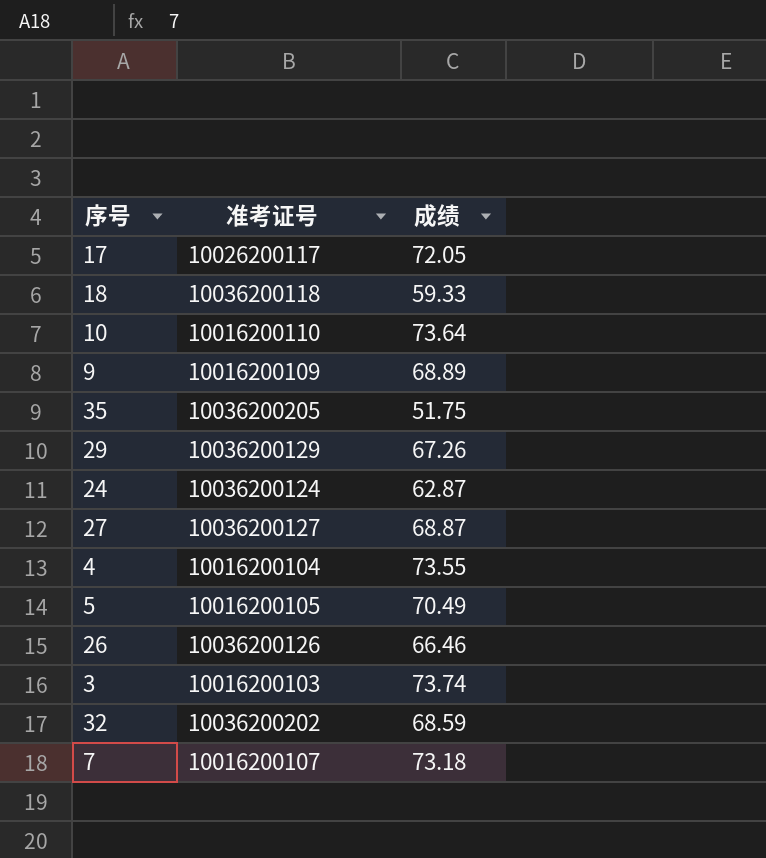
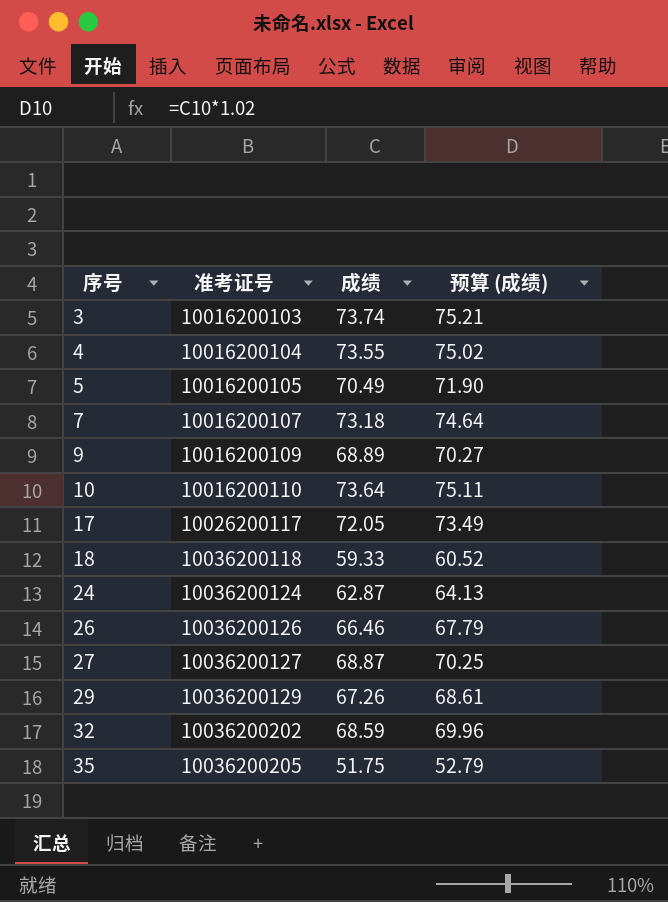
row order: none -> 序号 ascending
column 预算 (成绩) | formula: none -> [成绩] * 1.02

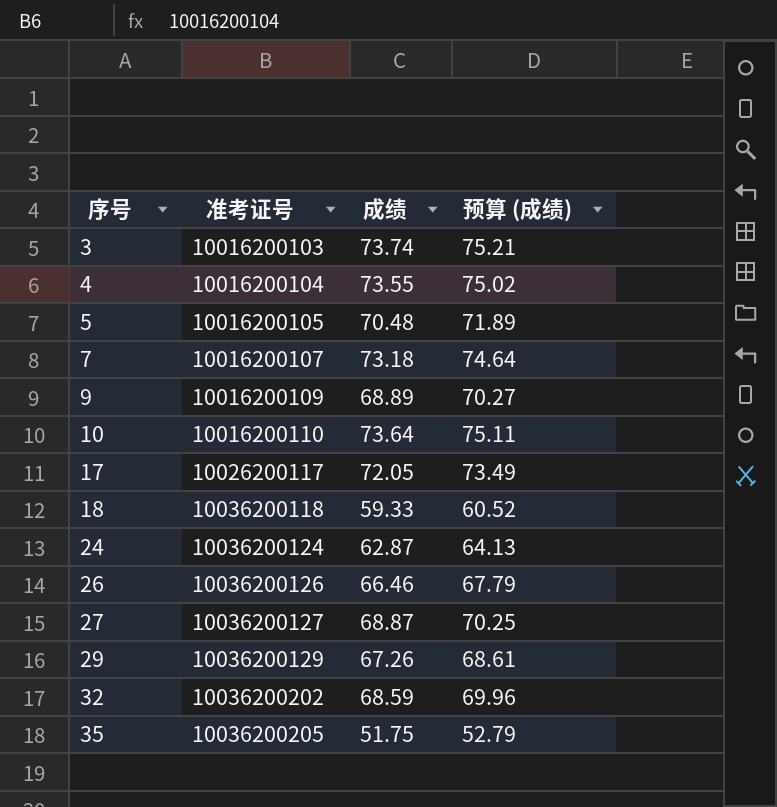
5 | 成绩: 70.49 -> 70.48
5 | 预算 (成绩): 71.90 -> 71.89

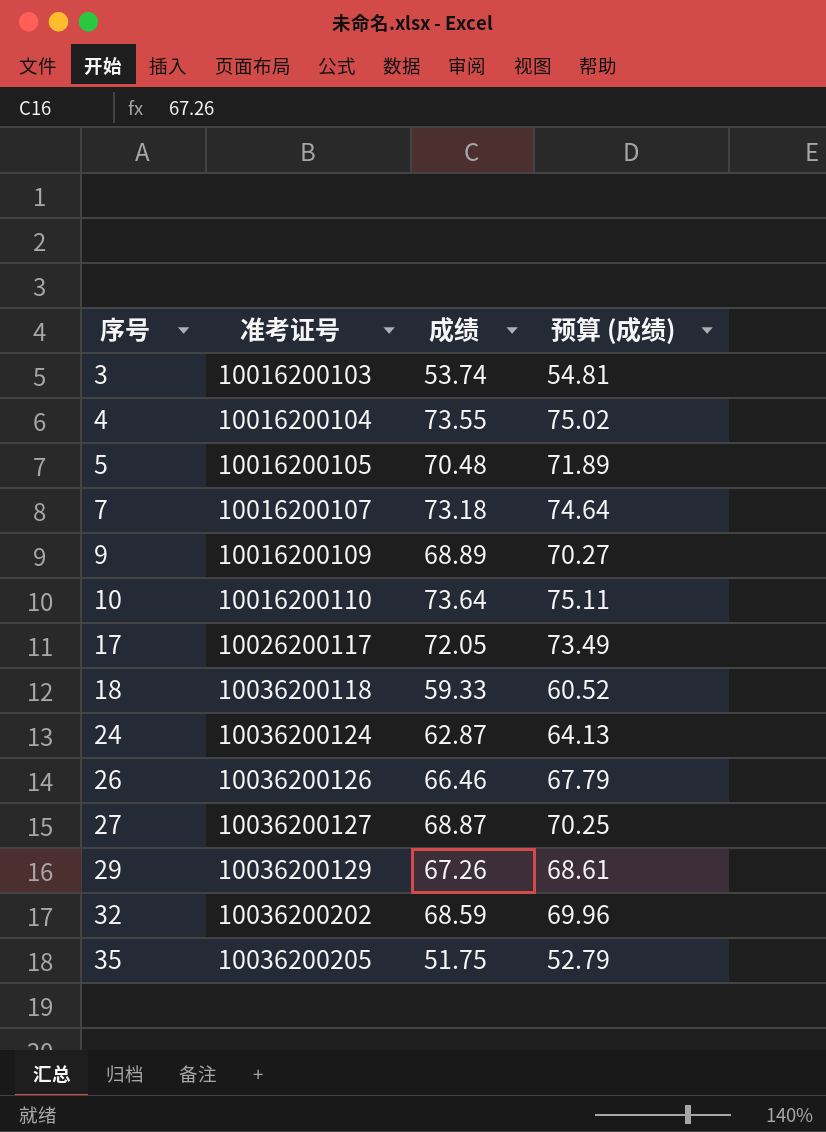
3 | 成绩: 73.74 -> 53.74
3 | 预算 (成绩): 75.21 -> 54.81

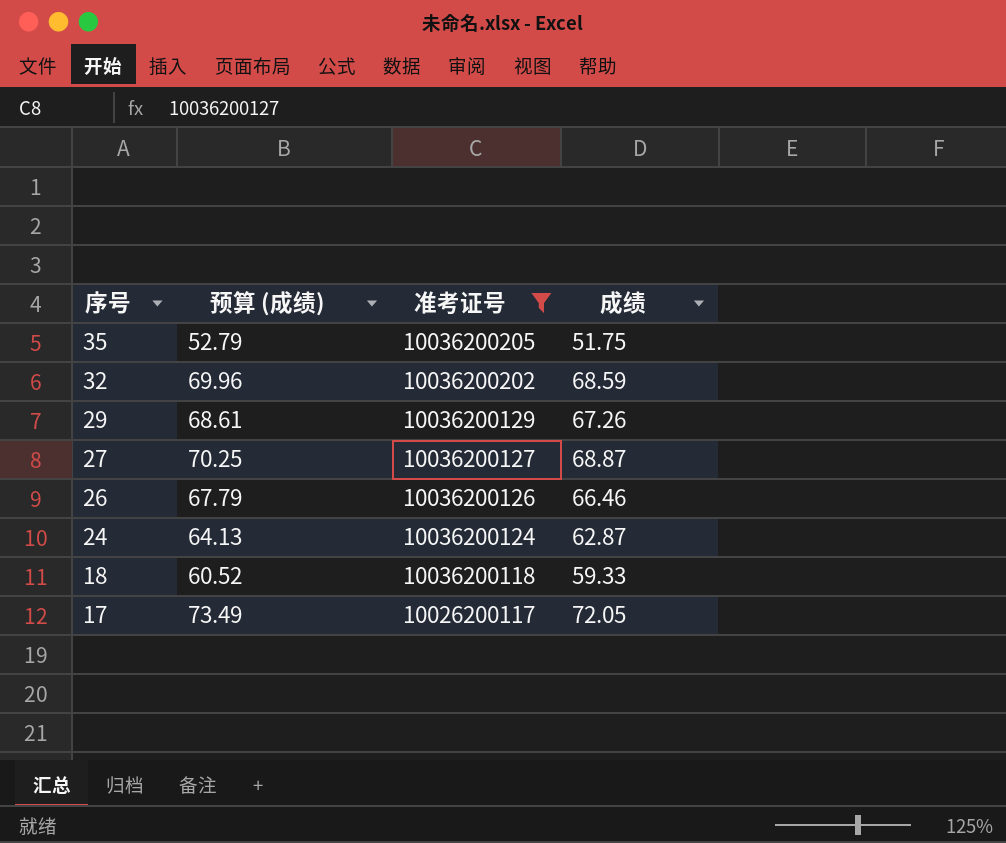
filter: none -> 准考证号 >= 10026200117
row order: 序号 ascending -> 序号 descending
column 预算 (成绩) | position: 4 -> 2

